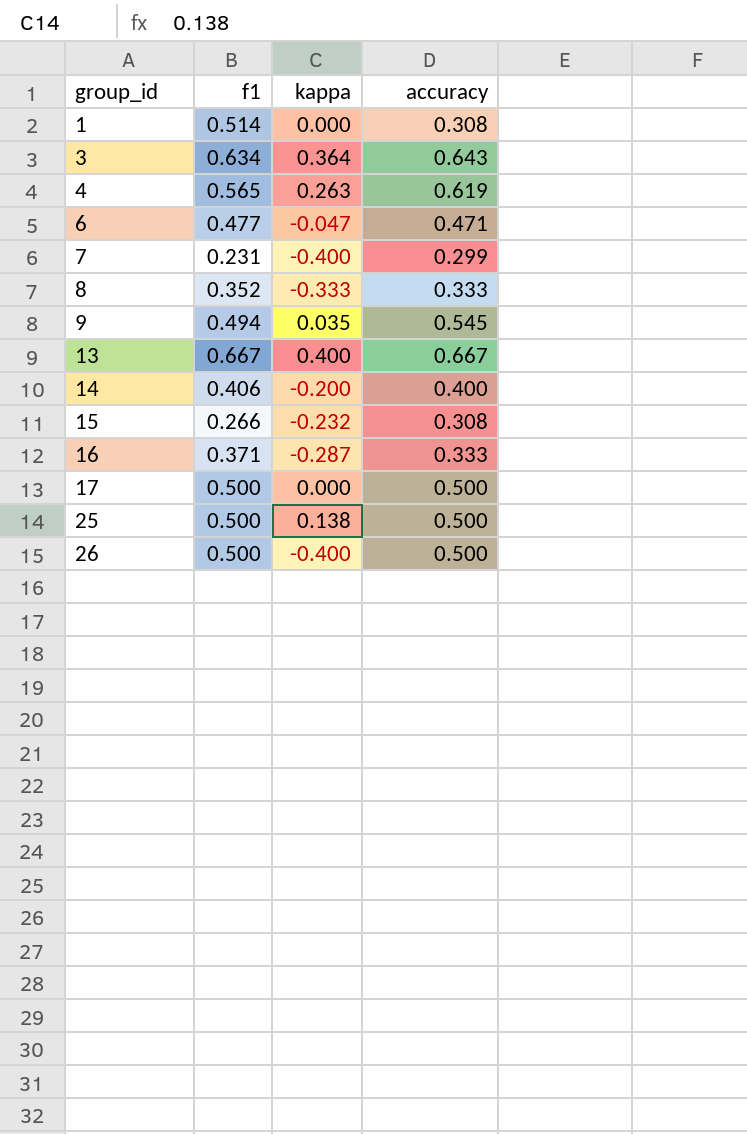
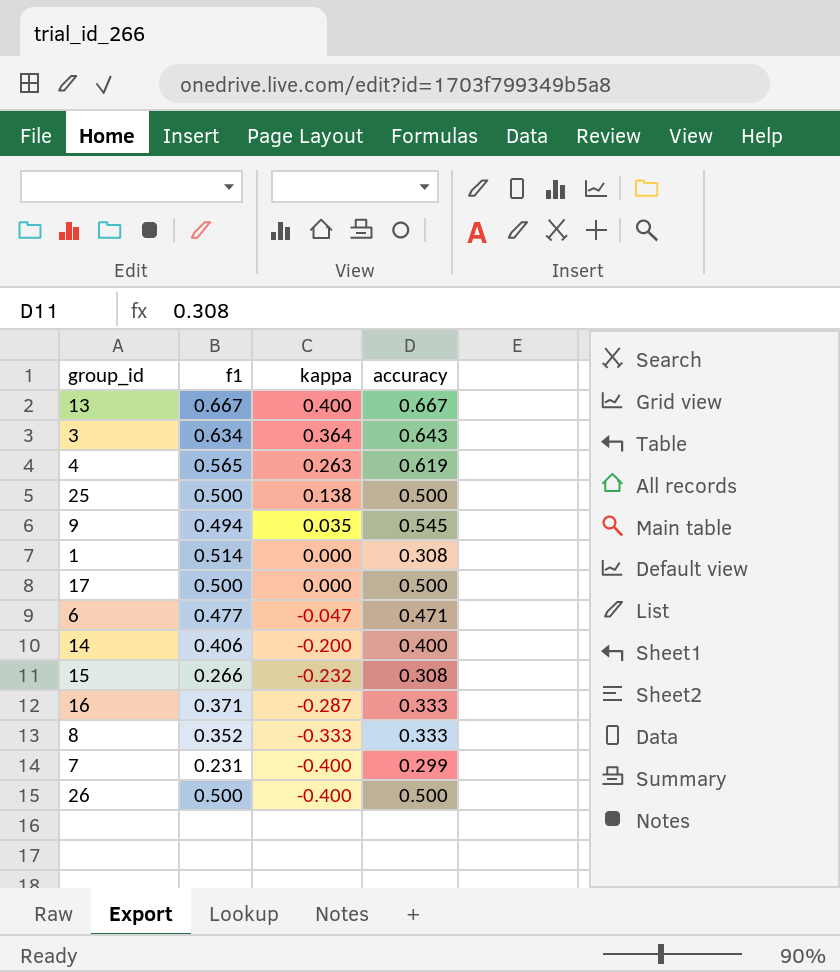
row order: group_id ascending -> kappa descending

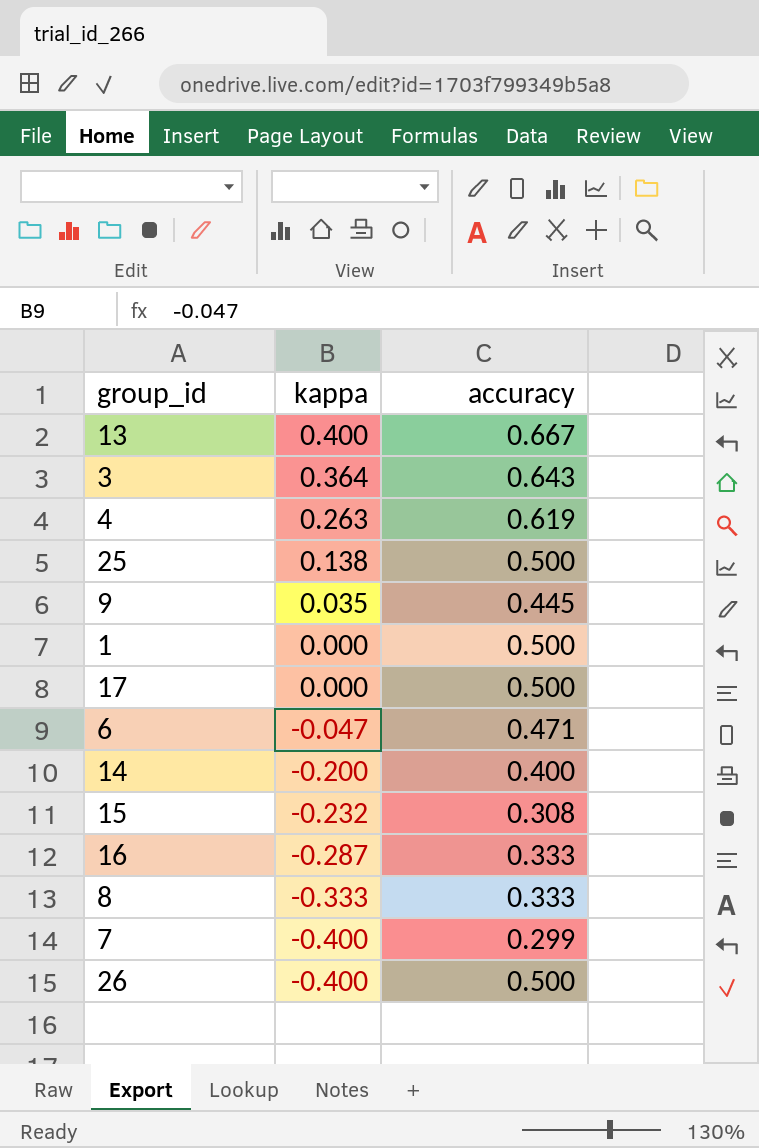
column f1 | position: 2 -> none
9 | accuracy: 0.545 -> 0.445
1 | accuracy: 0.308 -> 0.500

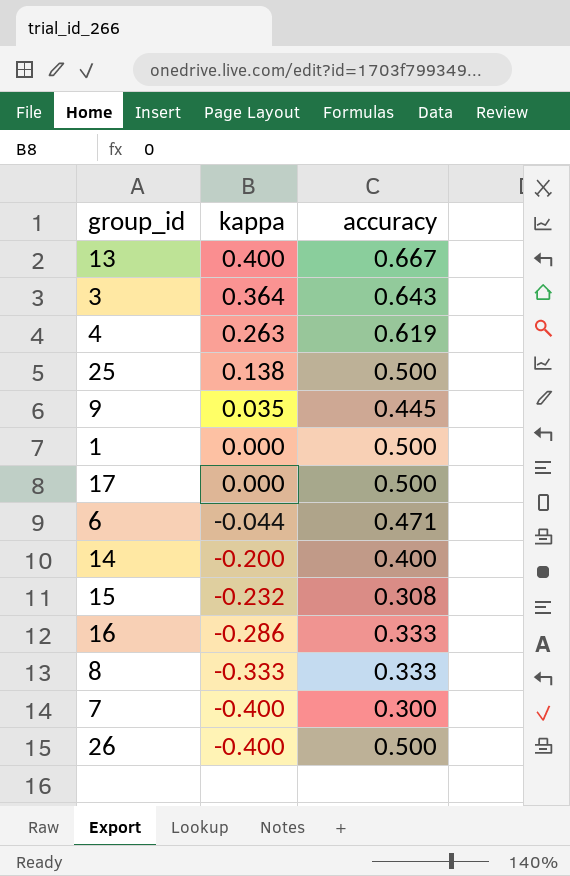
6 | kappa: -0.047 -> -0.044
16 | kappa: -0.287 -> -0.286
7 | accuracy: 0.299 -> 0.300

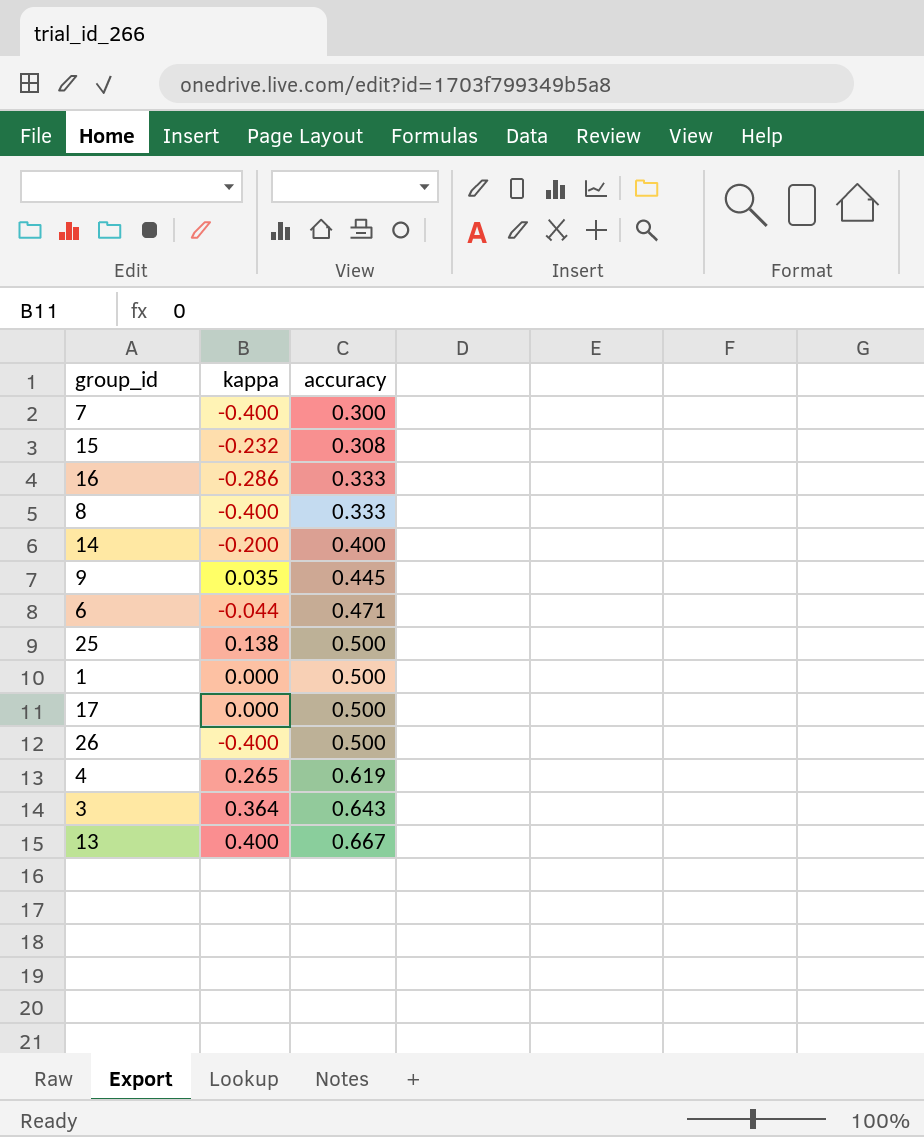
row order: kappa descending -> accuracy ascending
8 | kappa: -0.333 -> -0.400
4 | kappa: 0.263 -> 0.265

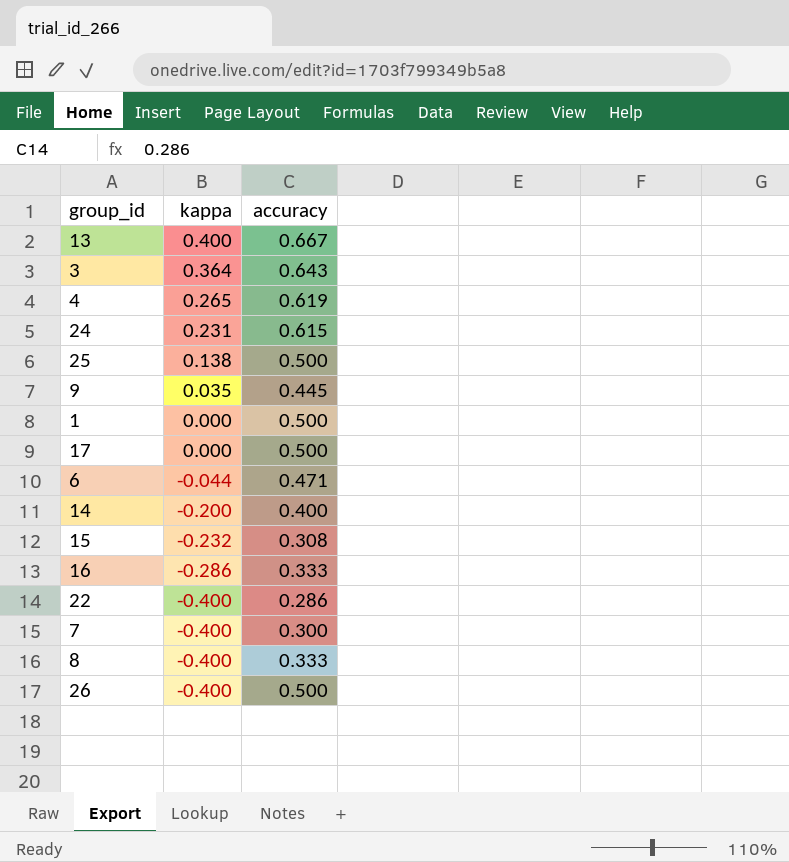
row order: accuracy ascending -> kappa descending
row 24: none -> 0.231 | 0.615
row 22: none -> -0.400 | 0.286

